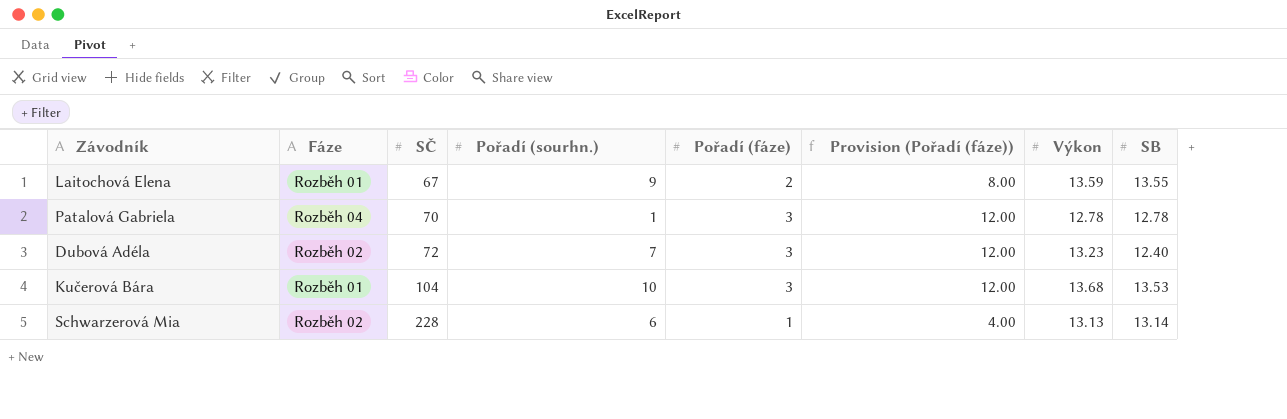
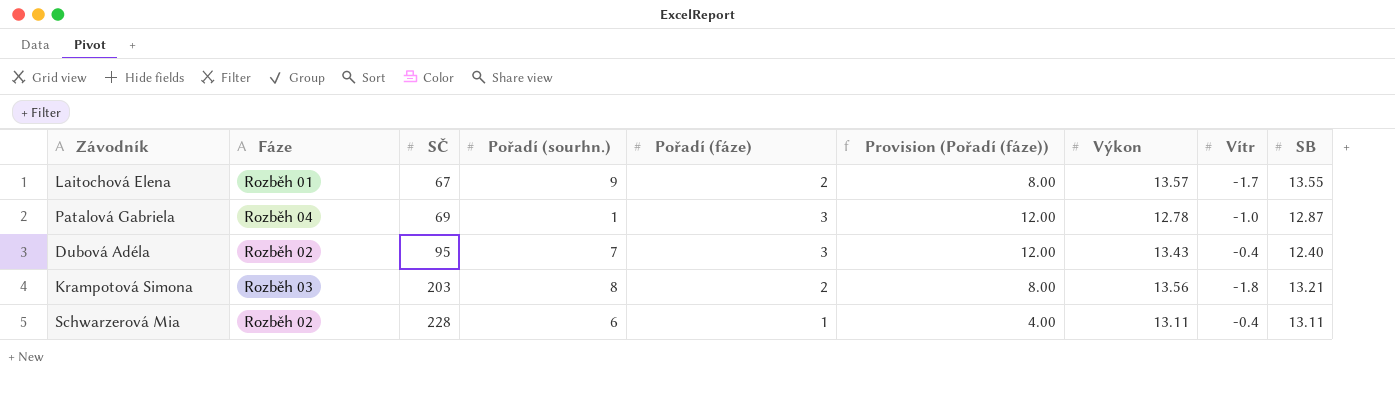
column Vítr | position: none -> 8
row Kučerová Bára: Rozběh 01 | 104 | 10 | 3 | 12.00 | 13.68 | 13.53 -> none
Laitochová Elena | Výkon: 13.59 -> 13.57
Patalová Gabriela | SČ: 70 -> 69
Patalová Gabriela | SB: 12.78 -> 12.87
Dubová Adéla | SČ: 72 -> 95
Dubová Adéla | Výkon: 13.23 -> 13.43
row Krampotová Simona: none -> Rozběh 03 | 203 | 8 | 2 | 8.00 | 13.56 | -1.8 | 13.21
Schwarzerová Mia | Výkon: 13.13 -> 13.11
Schwarzerová Mia | SB: 13.14 -> 13.11

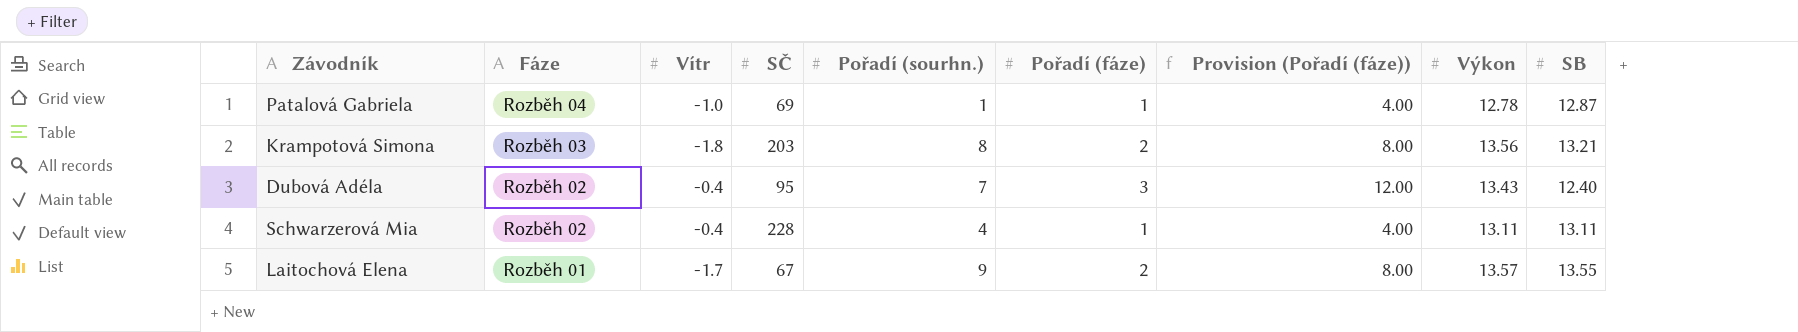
row order: SČ ascending -> Fáze descending
column Vítr | position: 8 -> 3
Patalová Gabriela | Pořadí (fáze): 3 -> 1
Patalová Gabriela | Provision (Pořadí (fáze)): 12.00 -> 4.00
Schwarzerová Mia | Pořadí (sourhn.): 6 -> 4

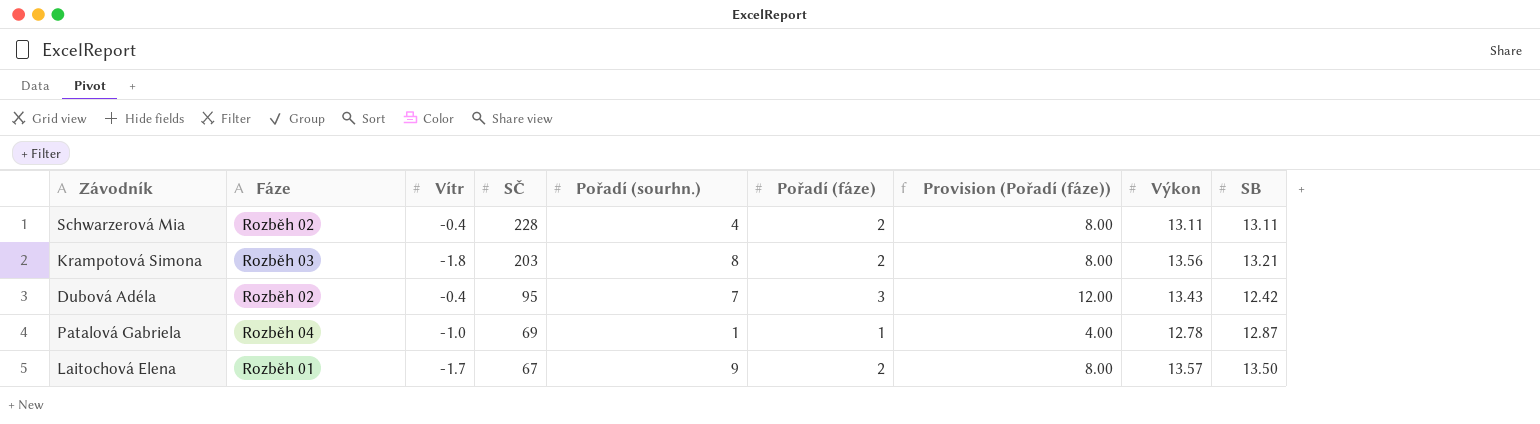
row order: Fáze descending -> SČ descending
Schwarzerová Mia | Pořadí (fáze): 1 -> 2
Schwarzerová Mia | Provision (Pořadí (fáze)): 4.00 -> 8.00
Dubová Adéla | SB: 12.40 -> 12.42
Laitochová Elena | SB: 13.55 -> 13.50

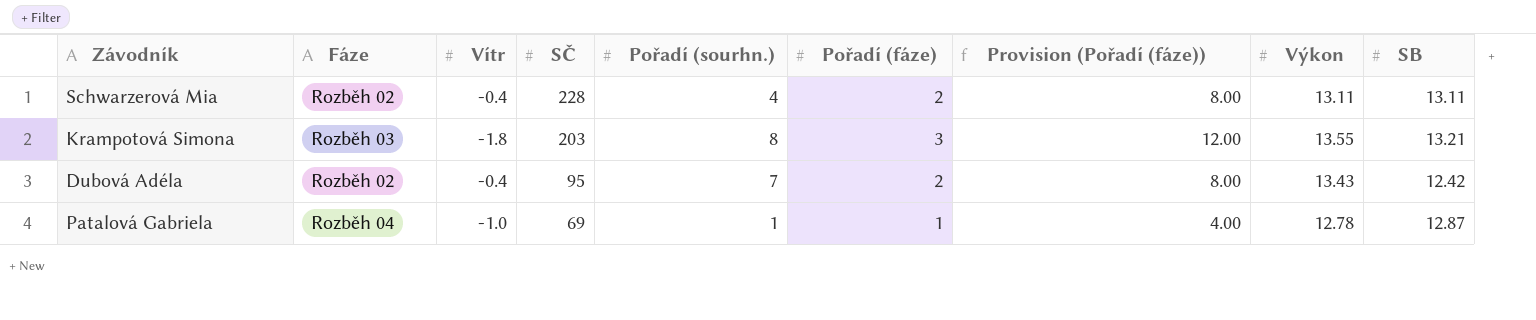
row Laitochová Elena: Rozběh 01 | -1.7 | 67 | 9 | 2 | 8.00 | 13.57 | 13.50 -> none
Krampotová Simona | Pořadí (fáze): 2 -> 3
Krampotová Simona | Provision (Pořadí (fáze)): 8.00 -> 12.00
Krampotová Simona | Výkon: 13.56 -> 13.55
Dubová Adéla | Pořadí (fáze): 3 -> 2
Dubová Adéla | Provision (Pořadí (fáze)): 12.00 -> 8.00

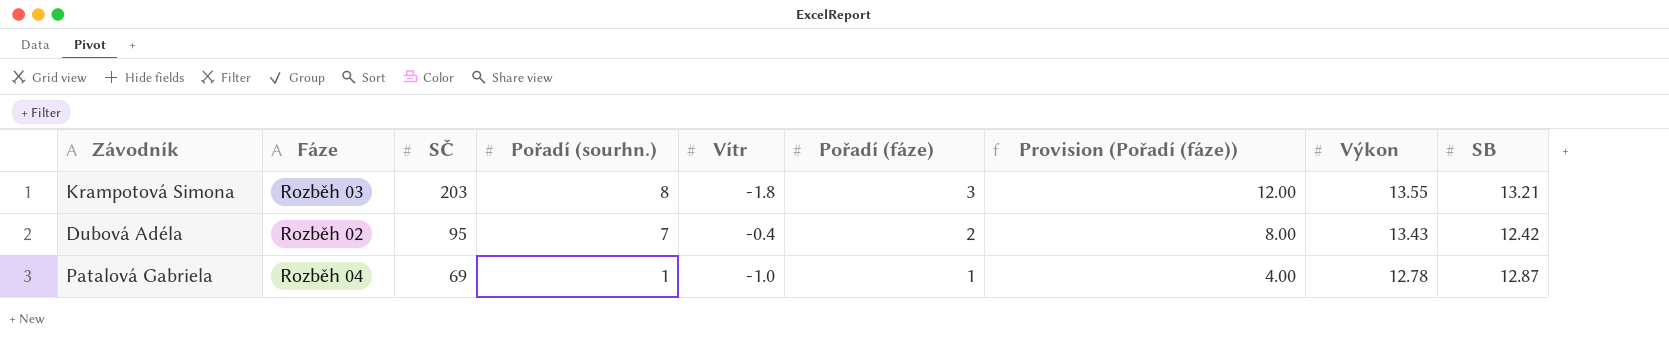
column Vítr | position: 3 -> 5
row Schwarzerová Mia: Rozběh 02 | -0.4 | 228 | 4 | 2 | 8.00 | 13.11 | 13.11 -> none

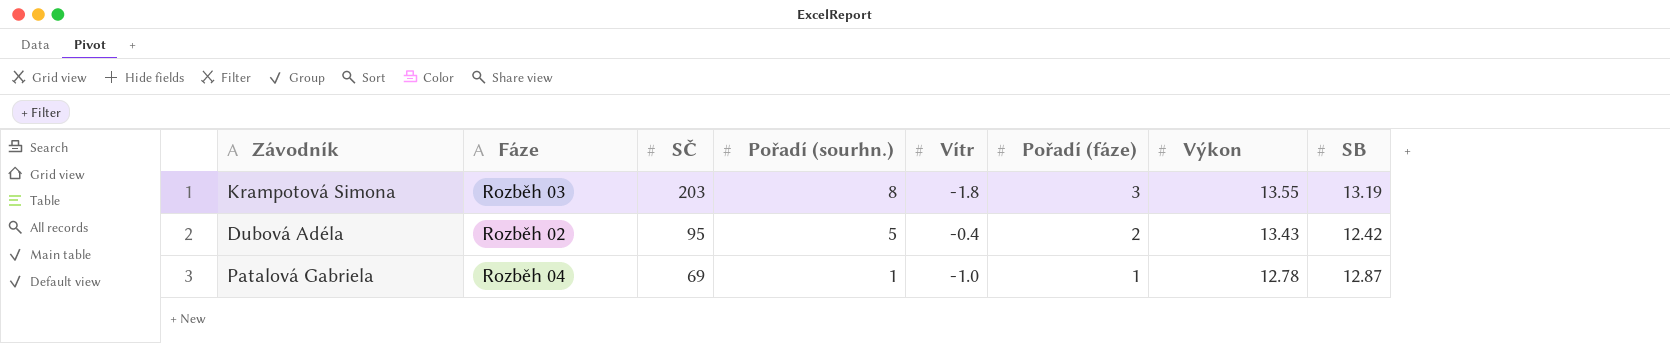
column Provision (Pořadí (fáze)) | formula: [Pořadí (fáze)] * 4 -> none
Krampotová Simona | SB: 13.21 -> 13.19
Dubová Adéla | Pořadí (sourhn.): 7 -> 5

